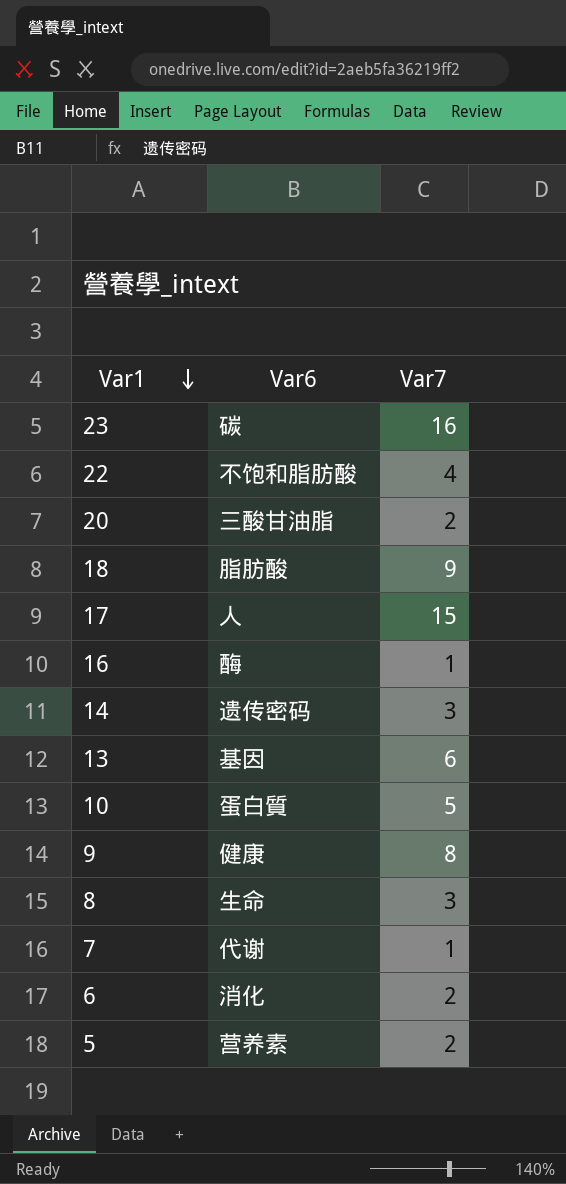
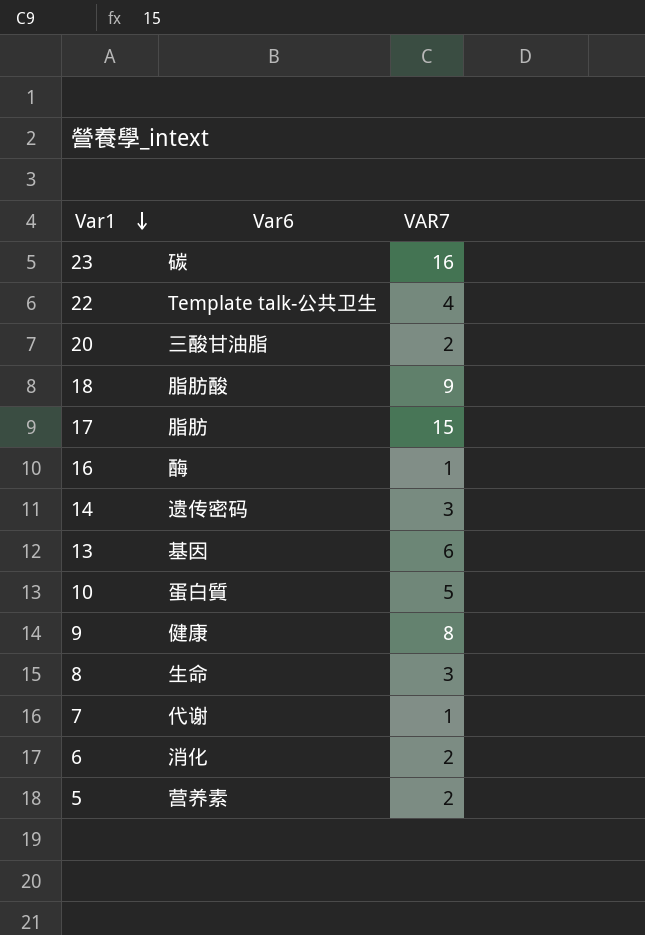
column name: Var7 -> VAR7
22 | Var6: 不饱和脂肪酸 -> Template talk-公共卫生
17 | Var6: 人 -> 脂肪

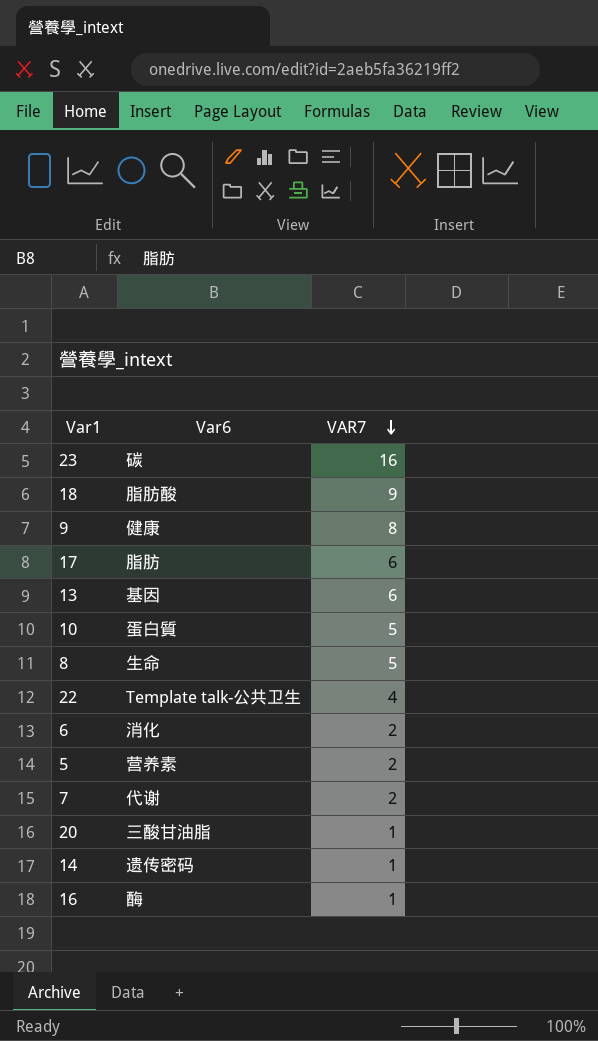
row order: Var1 descending -> VAR7 descending
17 | VAR7: 15 -> 6
8 | VAR7: 3 -> 5
7 | VAR7: 1 -> 2
20 | VAR7: 2 -> 1
14 | VAR7: 3 -> 1

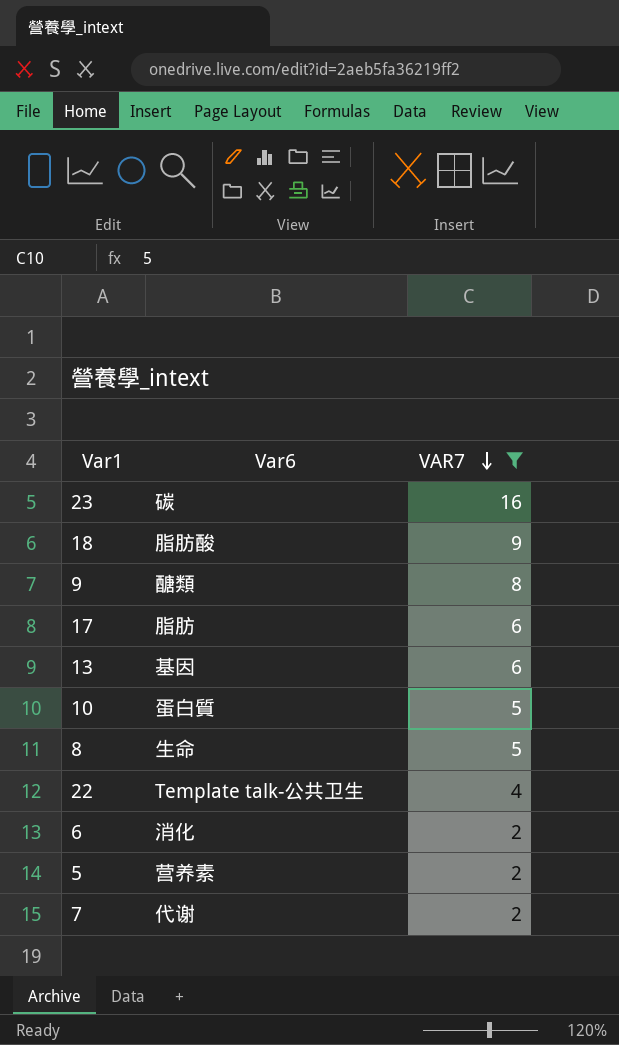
filter: none -> VAR7 != 1
9 | Var6: 健康 -> 醣類

